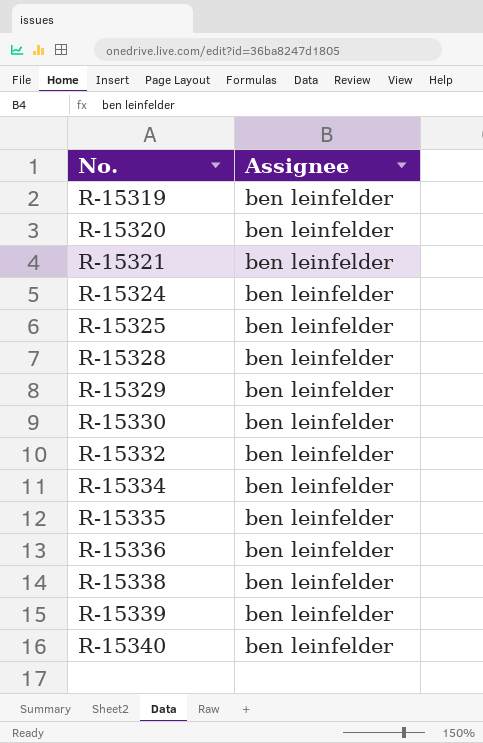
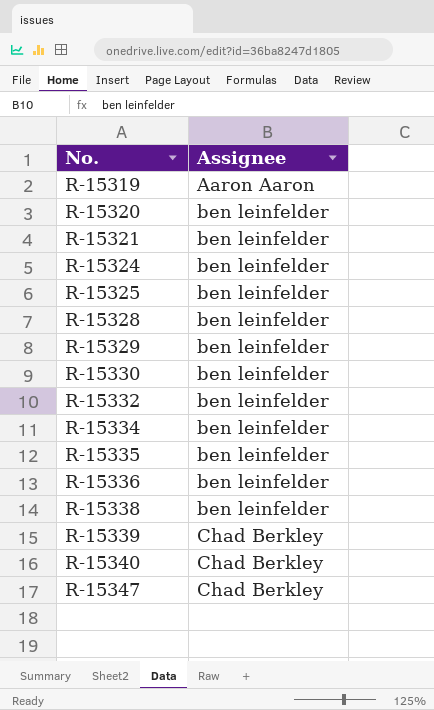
R-15319 | Assignee: ben leinfelder -> Aaron Aaron
R-15339 | Assignee: ben leinfelder -> Chad Berkley
R-15340 | Assignee: ben leinfelder -> Chad Berkley
row R-15347: none -> Chad Berkley

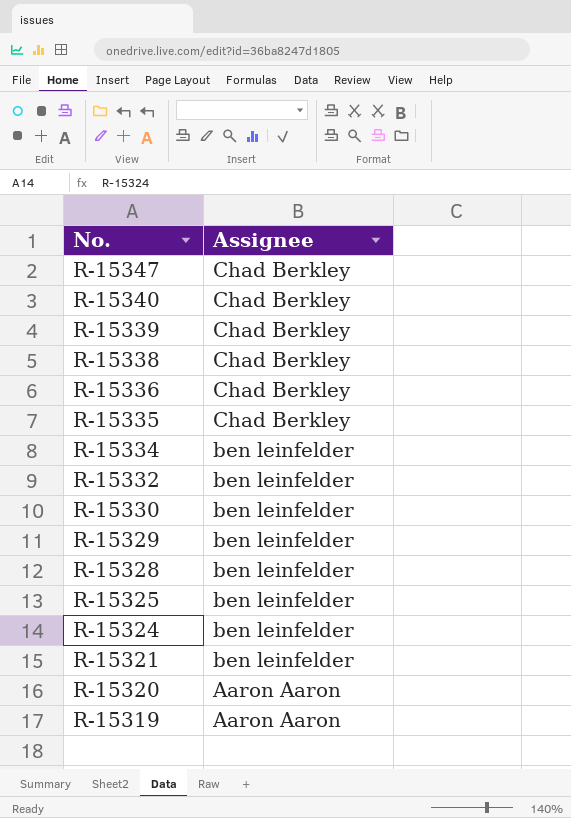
row order: No. ascending -> No. descending
R-15338 | Assignee: ben leinfelder -> Chad Berkley
R-15336 | Assignee: ben leinfelder -> Chad Berkley
R-15335 | Assignee: ben leinfelder -> Chad Berkley
R-15320 | Assignee: ben leinfelder -> Aaron Aaron

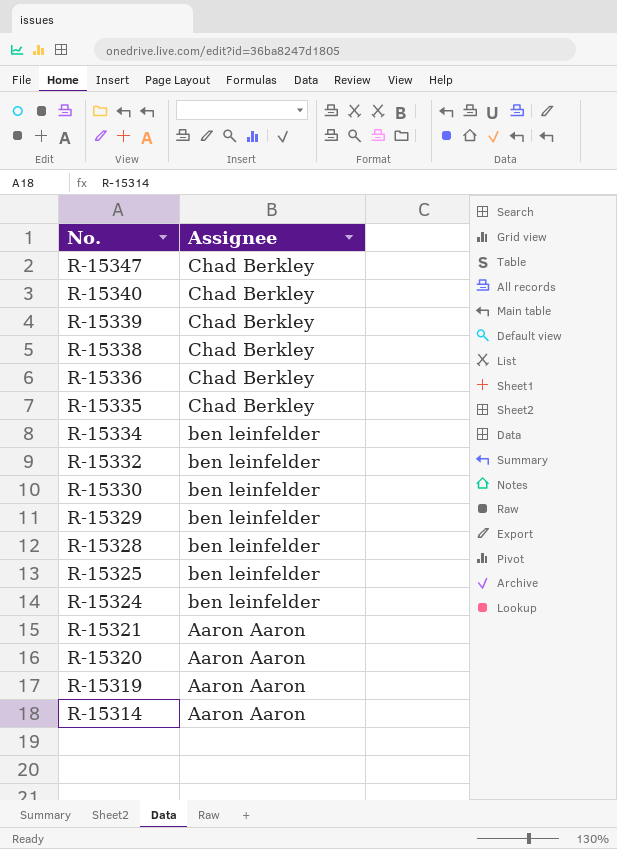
R-15321 | Assignee: ben leinfelder -> Aaron Aaron
row R-15314: none -> Aaron Aaron

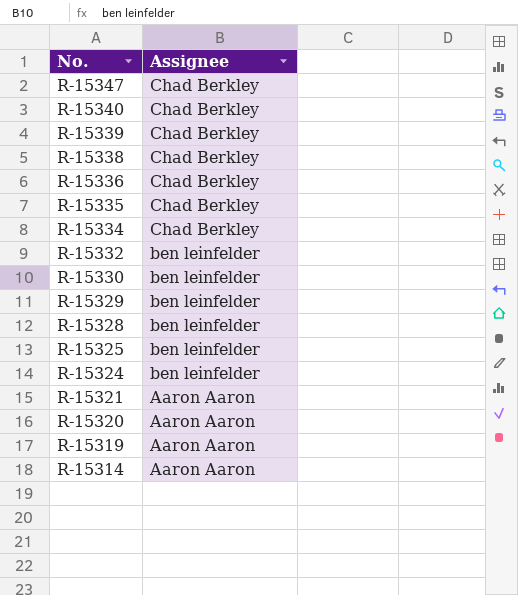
R-15334 | Assignee: ben leinfelder -> Chad Berkley

